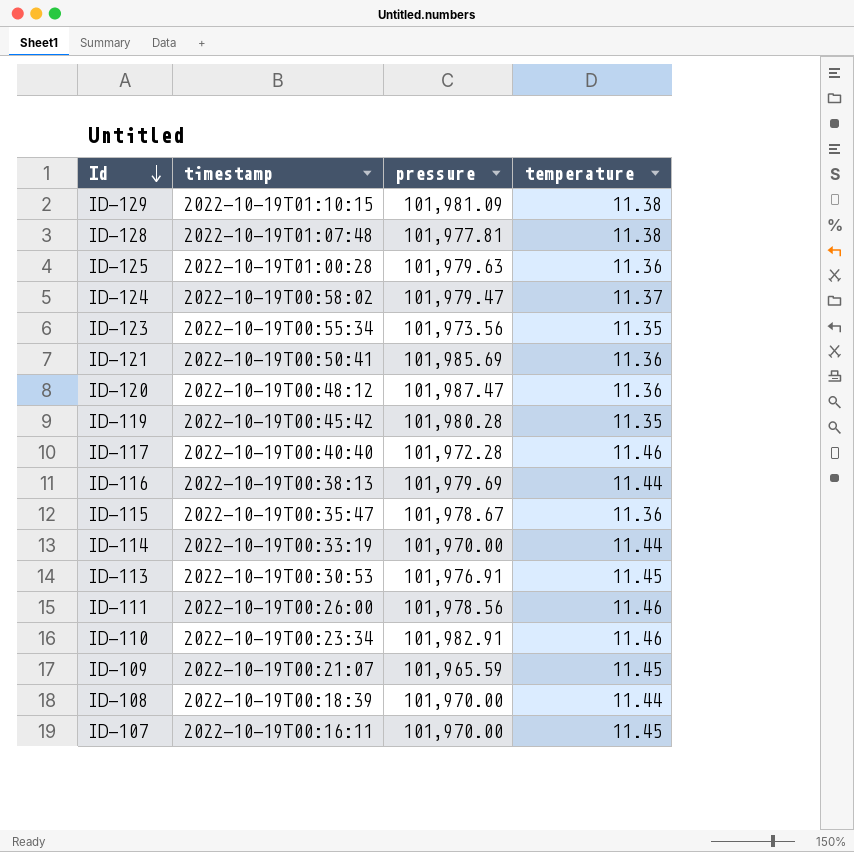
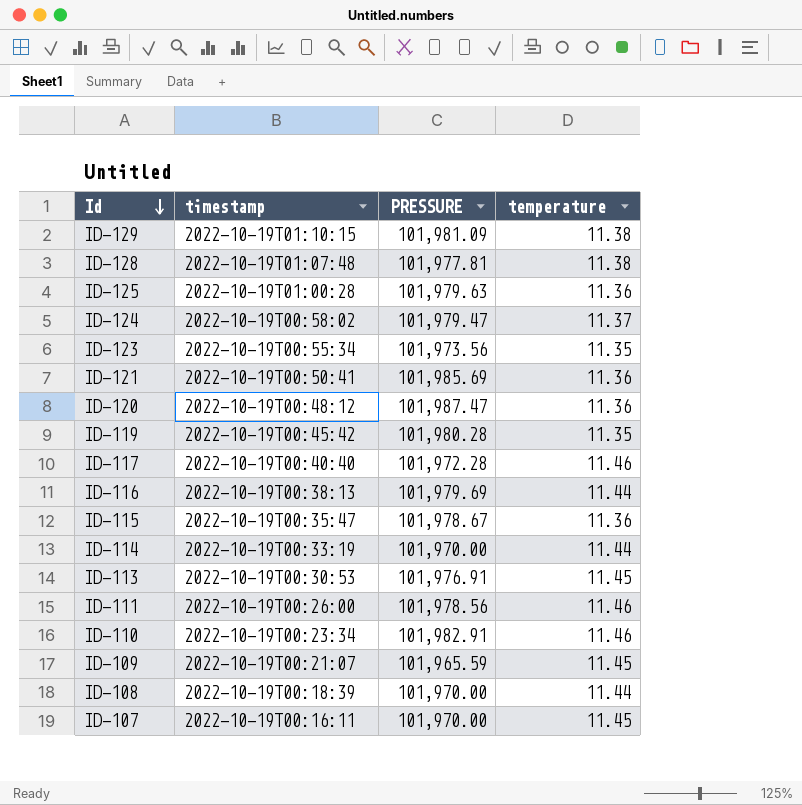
column name: pressure -> PRESSURE

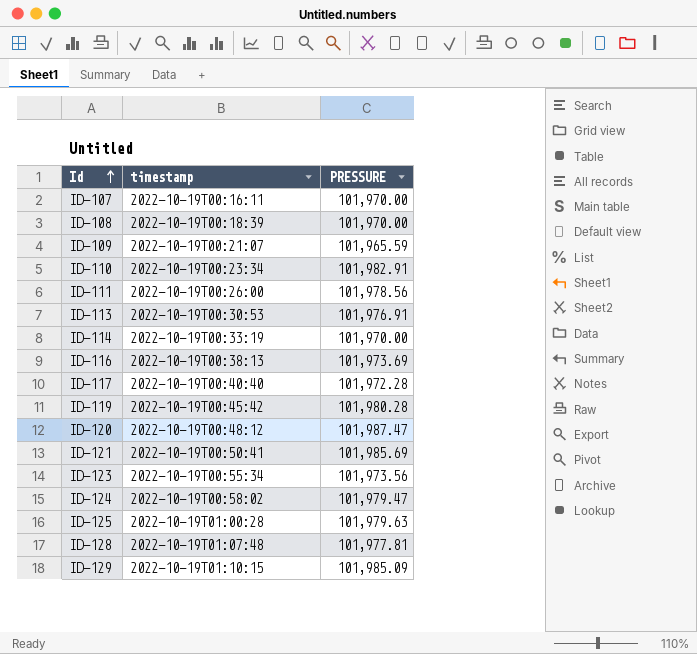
row order: Id descending -> Id ascending
column temperature | position: 4 -> none
row ID-115: 2022-10-19T00:35:47 | 101,978.67 | 11.36 -> none
ID-116 | PRESSURE: 101,979.69 -> 101,973.69
ID-129 | PRESSURE: 101,981.09 -> 101,985.09

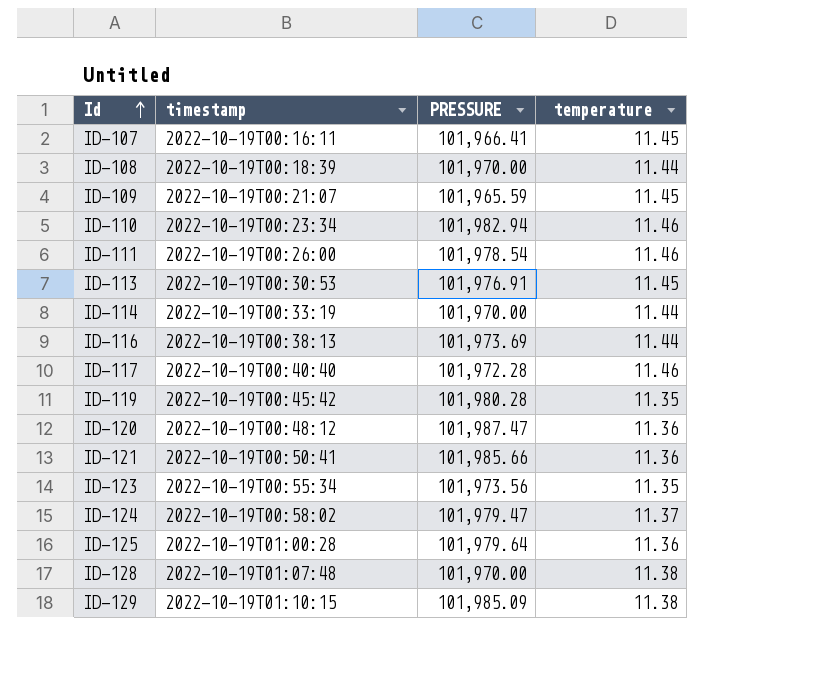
column temperature | position: none -> 4
ID-107 | PRESSURE: 101,970.00 -> 101,966.41
ID-110 | PRESSURE: 101,982.91 -> 101,982.94
ID-111 | PRESSURE: 101,978.56 -> 101,978.54
ID-121 | PRESSURE: 101,985.69 -> 101,985.66
ID-125 | PRESSURE: 101,979.63 -> 101,979.64
ID-128 | PRESSURE: 101,977.81 -> 101,970.00

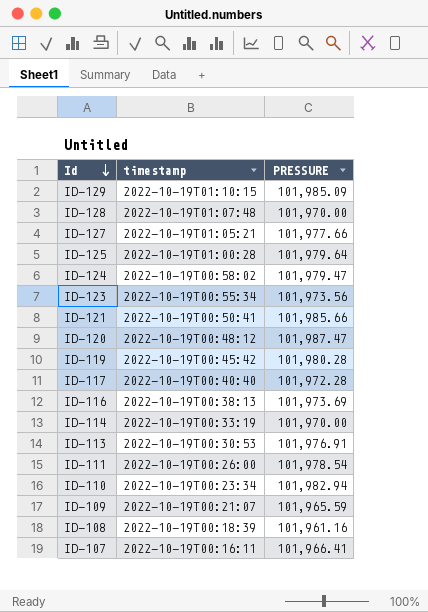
row order: Id ascending -> Id descending
column temperature | position: 4 -> none
row ID-127: none -> 2022-10-19T01:05:21 | 101,977.66
ID-108 | PRESSURE: 101,970.00 -> 101,961.16

